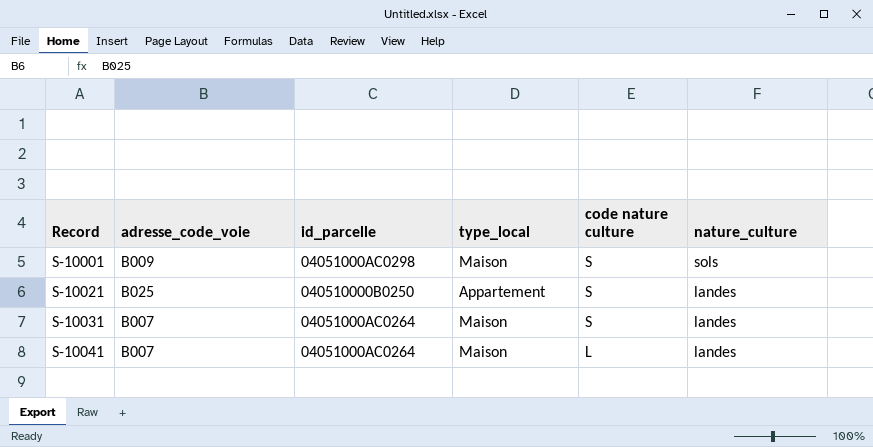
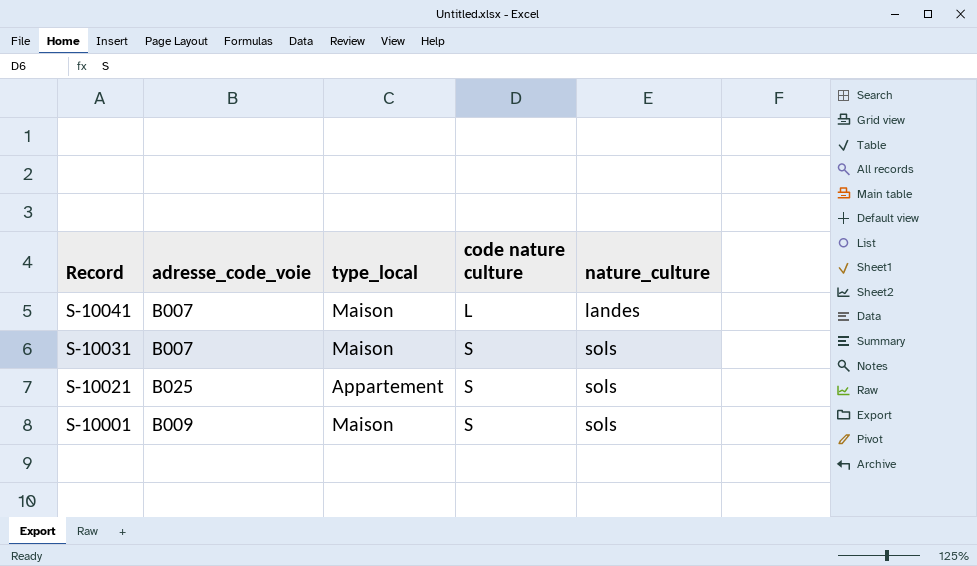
row order: Record ascending -> Record descending
column id_parcelle | position: 3 -> none
S-10031 | nature_culture: landes -> sols
S-10021 | nature_culture: landes -> sols

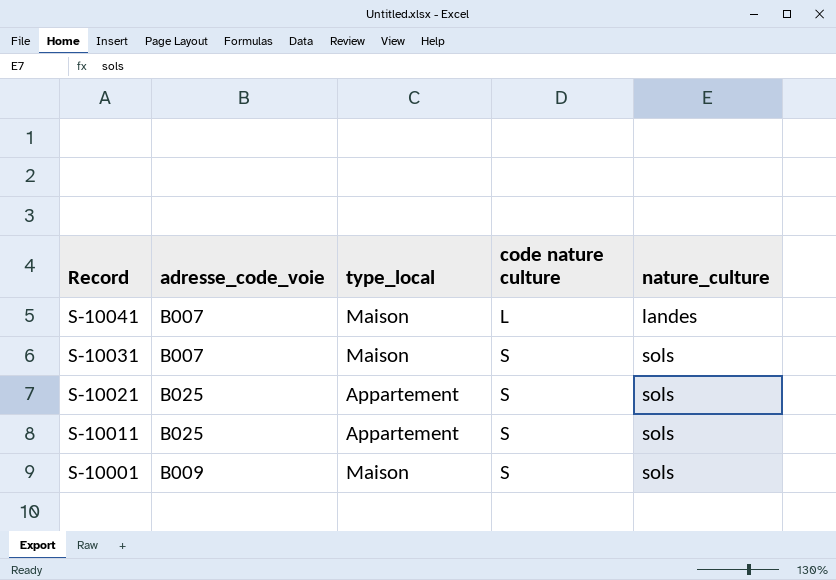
row S-10011: none -> B025 | Appartement | S | sols

